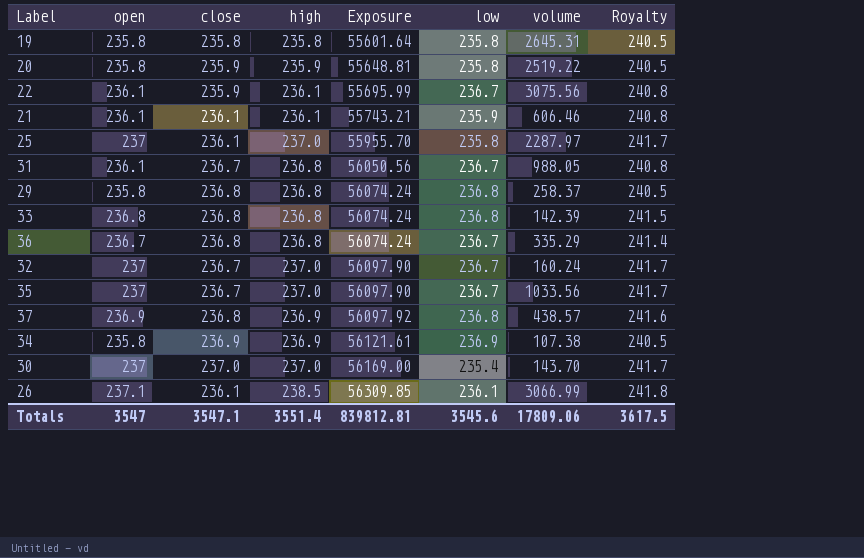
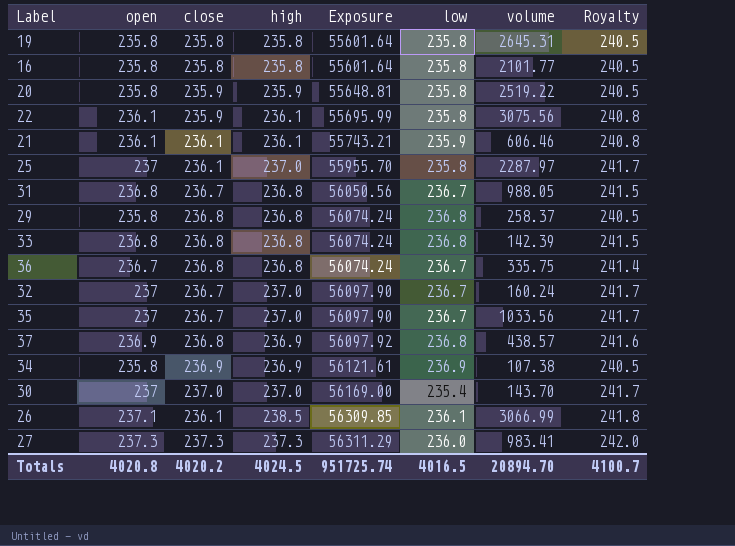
row 16: none -> 235.8 | 235.8 | 235.8 | 55601.64 | 235.8 | 2101.77 | 240.5
22 | low: 236.7 -> 235.8
31 | open: 236.1 -> 236.8
31 | Royalty: 240.8 -> 241.5
36 | volume: 335.29 -> 335.75
row 27: none -> 237.3 | 237.3 | 237.3 | 56311.29 | 236.0 | 983.41 | 242.0
Totals | open: 3547 -> 4020.8
Totals | close: 3547.1 -> 4020.2
Totals | high: 3551.4 -> 4024.5
Totals | Exposure: 839812.81 -> 951725.74
Totals | low: 3545.6 -> 4016.5
Totals | volume: 17809.06 -> 20894.70
Totals | Royalty: 3617.5 -> 4100.7

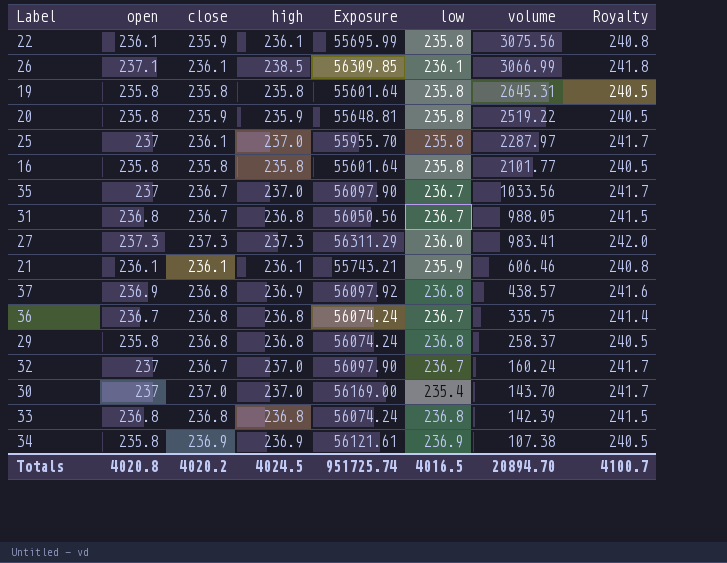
row order: Exposure ascending -> volume descending

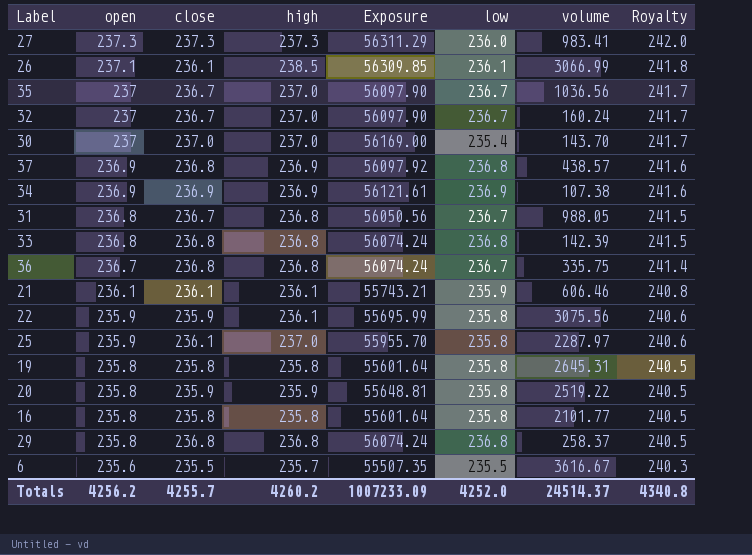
row order: volume descending -> open descending
35 | volume: 1033.56 -> 1036.56
34 | open: 235.8 -> 236.9
34 | Royalty: 240.5 -> 241.6
22 | open: 236.1 -> 235.9
22 | Royalty: 240.8 -> 240.6
25 | open: 237 -> 235.9
25 | Royalty: 241.7 -> 240.6
row 6: none -> 235.6 | 235.5 | 235.7 | 55507.35 | 235.5 | 3616.67 | 240.3
Totals | open: 4020.8 -> 4256.2
Totals | close: 4020.2 -> 4255.7
Totals | high: 4024.5 -> 4260.2
Totals | Exposure: 951725.74 -> 1007233.09
Totals | low: 4016.5 -> 4252.0
Totals | volume: 20894.70 -> 24514.37
Totals | Royalty: 4100.7 -> 4340.8

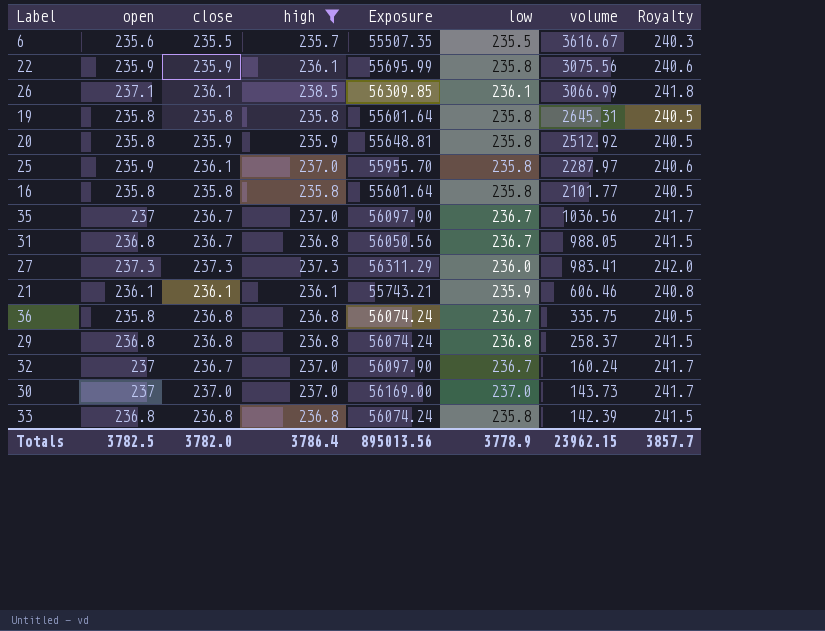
filter: none -> high != 236.9
row order: open descending -> volume descending
20 | volume: 2519.22 -> 2512.92
36 | open: 236.7 -> 235.8
36 | Royalty: 241.4 -> 240.5
29 | open: 235.8 -> 236.8
29 | Royalty: 240.5 -> 241.5
30 | low: 235.4 -> 237.0
30 | volume: 143.70 -> 143.73
33 | low: 236.8 -> 235.8
Totals | open: 4256.2 -> 3782.5
Totals | close: 4255.7 -> 3782.0
Totals | high: 4260.2 -> 3786.4
Totals | Exposure: 1007233.09 -> 895013.56
Totals | low: 4252.0 -> 3778.9
Totals | volume: 24514.37 -> 23962.15
Totals | Royalty: 4340.8 -> 3857.7

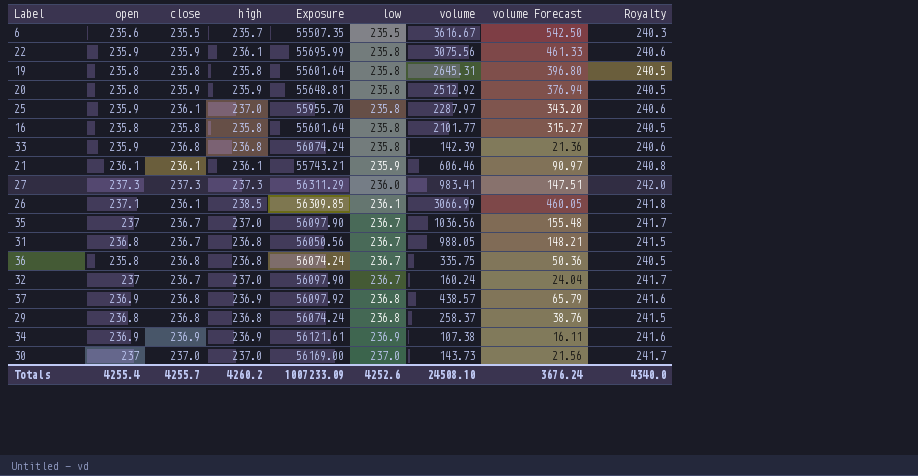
filter: high != 236.9 -> none
row order: volume descending -> low ascending
column volume Forecast | formula: none -> [volume] * 0.15
33 | open: 236.8 -> 235.9
33 | Royalty: 241.5 -> 240.6
Totals | open: 3782.5 -> 4255.4
Totals | close: 3782.0 -> 4255.7
Totals | high: 3786.4 -> 4260.2
Totals | Exposure: 895013.56 -> 1007233.09
Totals | low: 3778.9 -> 4252.6
Totals | volume: 23962.15 -> 24508.10
Totals | Royalty: 3857.7 -> 4340.0

